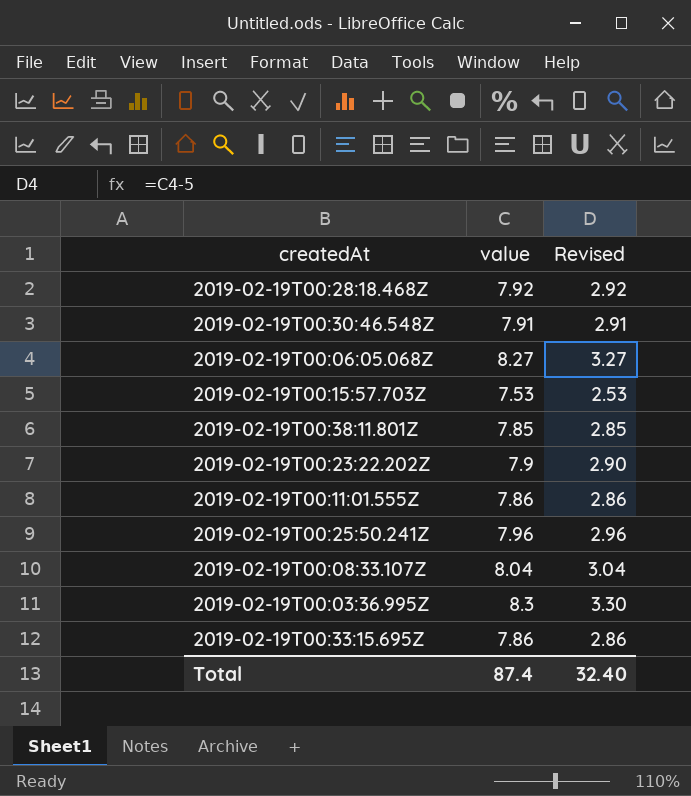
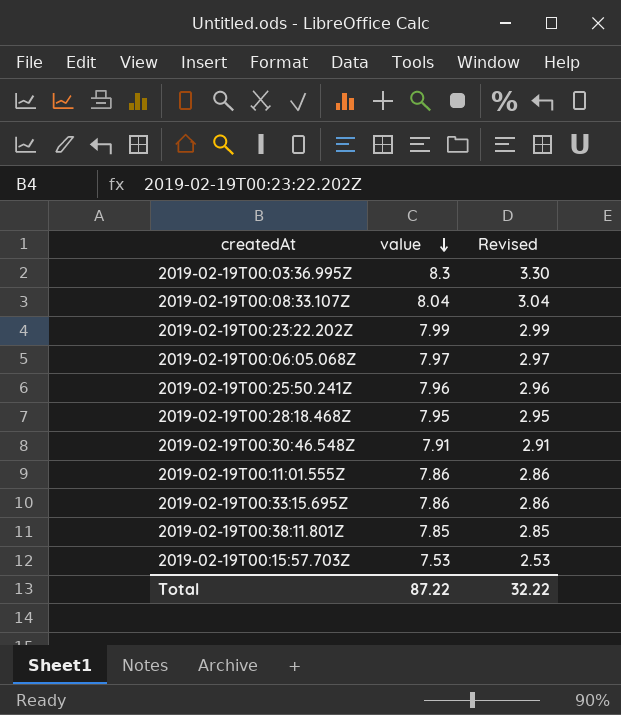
row order: none -> value descending
2019-02-19T00:23:22.202Z | value: 7.9 -> 7.99
2019-02-19T00:23:22.202Z | Revised: 2.90 -> 2.99
2019-02-19T00:06:05.068Z | value: 8.27 -> 7.97
2019-02-19T00:06:05.068Z | Revised: 3.27 -> 2.97
2019-02-19T00:28:18.468Z | value: 7.92 -> 7.95
2019-02-19T00:28:18.468Z | Revised: 2.92 -> 2.95
Total | value: 87.4 -> 87.22
Total | Revised: 32.40 -> 32.22

